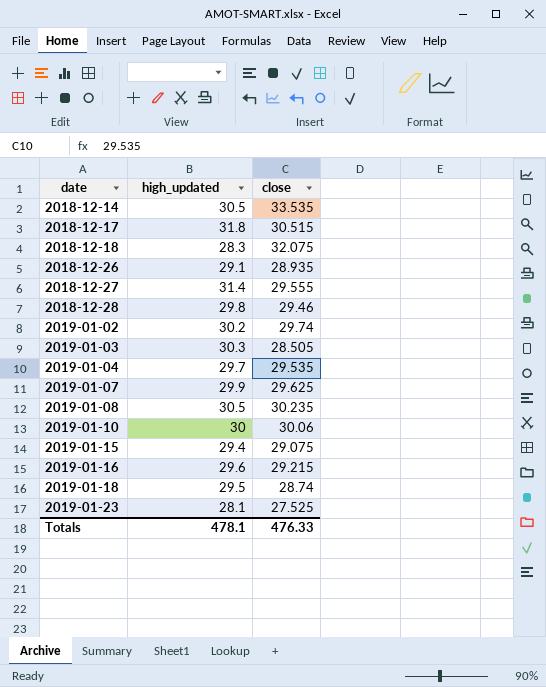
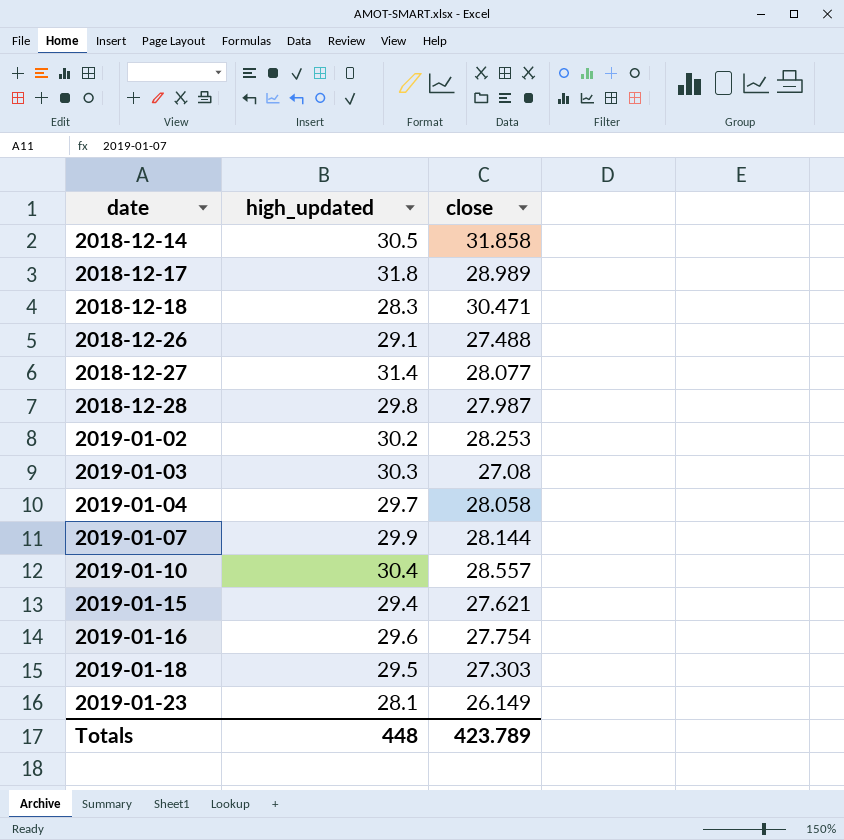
row 2019-01-08: 30.5 | 30.235 -> none
2018-12-14 | close: 33.535 -> 31.858
2018-12-17 | close: 30.515 -> 28.989
2018-12-18 | close: 32.075 -> 30.471
2018-12-26 | close: 28.935 -> 27.488
2018-12-27 | close: 29.555 -> 28.077
2018-12-28 | close: 29.46 -> 27.987
2019-01-02 | close: 29.74 -> 28.253
2019-01-03 | close: 28.505 -> 27.08
2019-01-04 | close: 29.535 -> 28.058
2019-01-07 | close: 29.625 -> 28.144
2019-01-10 | high_updated: 30 -> 30.4
2019-01-10 | close: 30.06 -> 28.557
2019-01-15 | close: 29.075 -> 27.621
2019-01-16 | close: 29.215 -> 27.754
2019-01-18 | close: 28.74 -> 27.303
2019-01-23 | close: 27.525 -> 26.149
Totals | high_updated: 478.1 -> 448
Totals | close: 476.33 -> 423.789

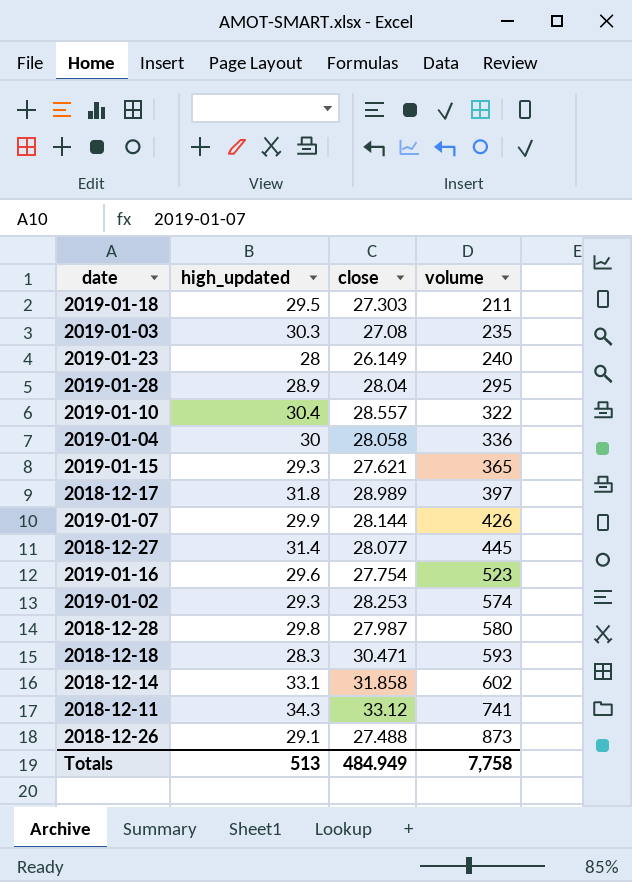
row order: date ascending -> volume ascending
column volume | position: none -> 4
2019-01-23 | high_updated: 28.1 -> 28
row 2019-01-28: none -> 28.9 | 28.04 | 295
2019-01-04 | high_updated: 29.7 -> 30
2019-01-15 | high_updated: 29.4 -> 29.3
2019-01-02 | high_updated: 30.2 -> 29.3
2018-12-14 | high_updated: 30.5 -> 33.1
row 2018-12-11: none -> 34.3 | 33.12 | 741
Totals | high_updated: 448 -> 513
Totals | close: 423.789 -> 484.949

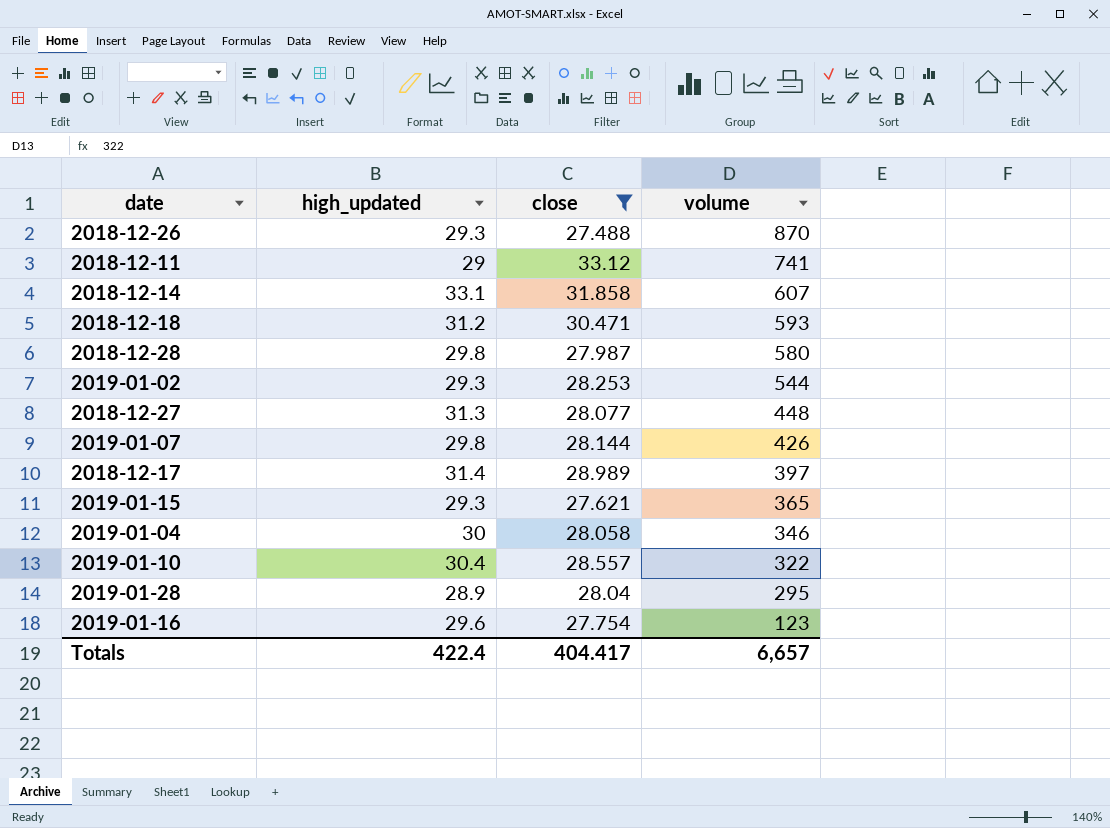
filter: none -> close >= 27.488
row order: volume ascending -> volume descending
2018-12-26 | high_updated: 29.1 -> 29.3
2018-12-26 | volume: 873 -> 870
2018-12-11 | high_updated: 34.3 -> 29
2018-12-14 | volume: 602 -> 607
2018-12-18 | high_updated: 28.3 -> 31.2
2019-01-02 | volume: 574 -> 544
2018-12-27 | high_updated: 31.4 -> 31.3
2018-12-27 | volume: 445 -> 448
2019-01-07 | high_updated: 29.9 -> 29.8
2018-12-17 | high_updated: 31.8 -> 31.4
2019-01-04 | volume: 336 -> 346
2019-01-16 | volume: 523 -> 123
Totals | high_updated: 513 -> 422.4
Totals | close: 484.949 -> 404.417
Totals | volume: 7,758 -> 6,657

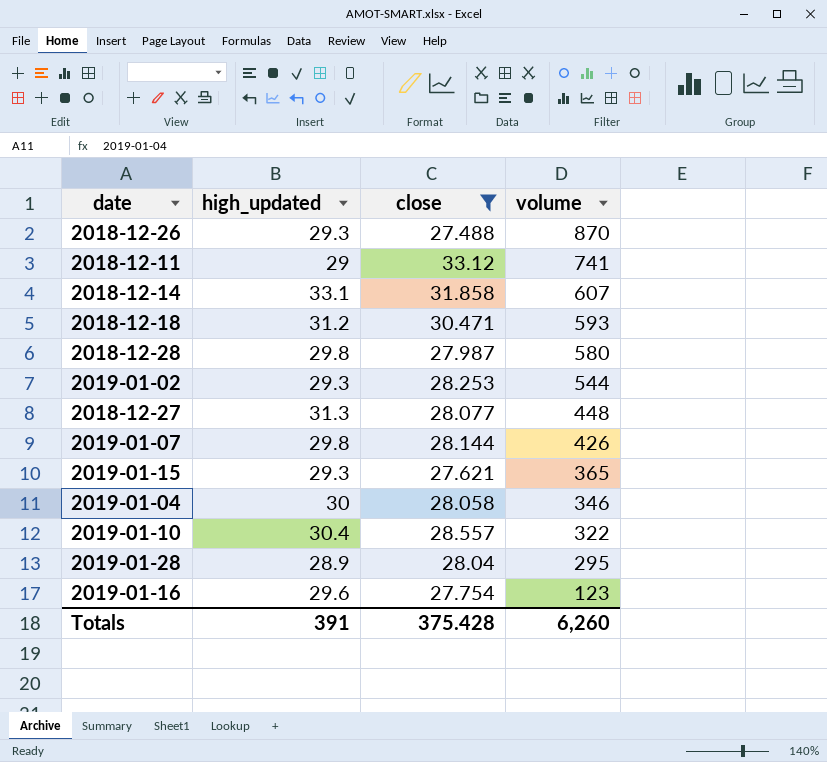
row 2018-12-17: 31.4 | 28.989 | 397 -> none
Totals | high_updated: 422.4 -> 391
Totals | close: 404.417 -> 375.428
Totals | volume: 6,657 -> 6,260

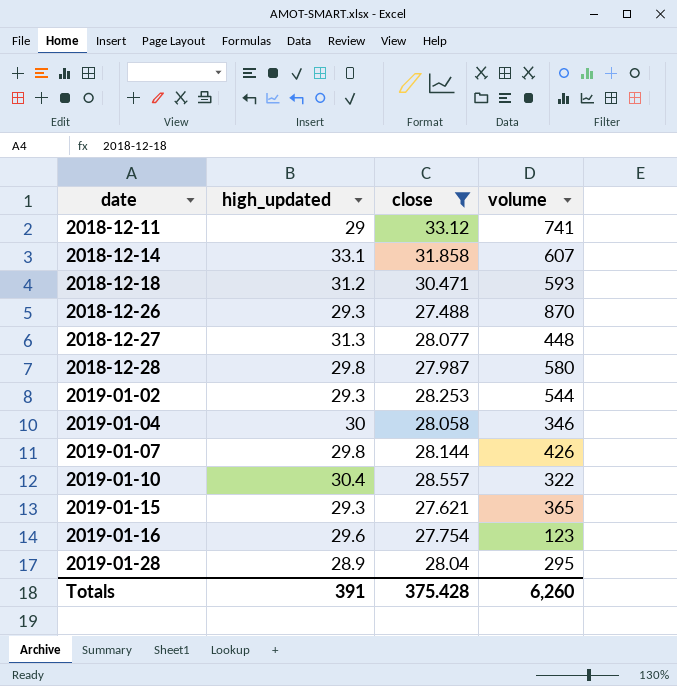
row order: volume descending -> date ascending

